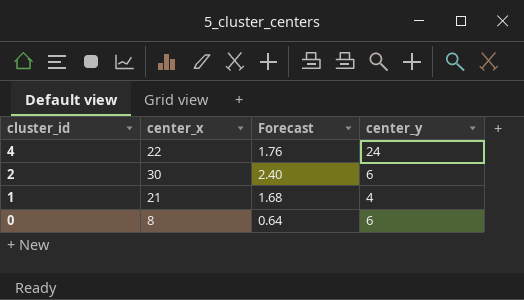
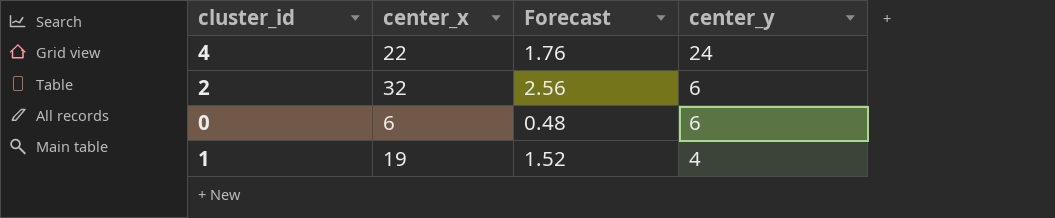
row order: cluster_id descending -> center_y descending
2 | center_x: 30 -> 32
2 | Forecast: 2.40 -> 2.56
0 | center_x: 8 -> 6
0 | Forecast: 0.64 -> 0.48
1 | center_x: 21 -> 19
1 | Forecast: 1.68 -> 1.52

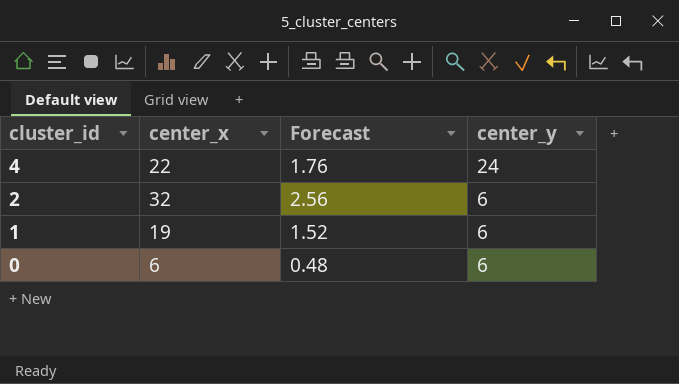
row order: center_y descending -> cluster_id descending
1 | center_y: 4 -> 6

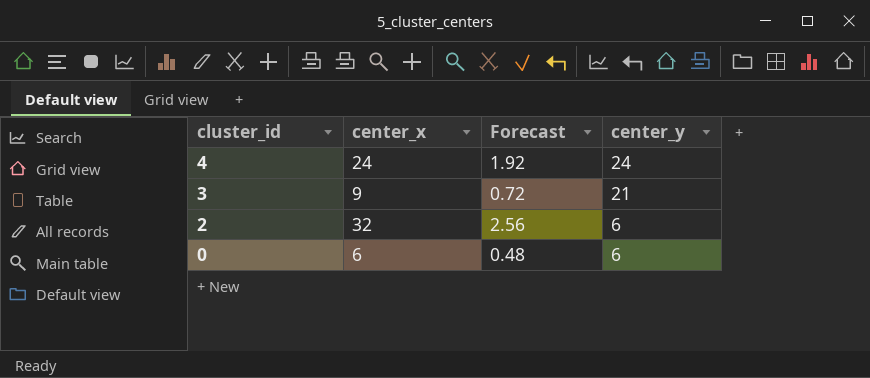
row 1: 19 | 1.52 | 6 -> none
4 | center_x: 22 -> 24
4 | Forecast: 1.76 -> 1.92
row 3: none -> 9 | 0.72 | 21

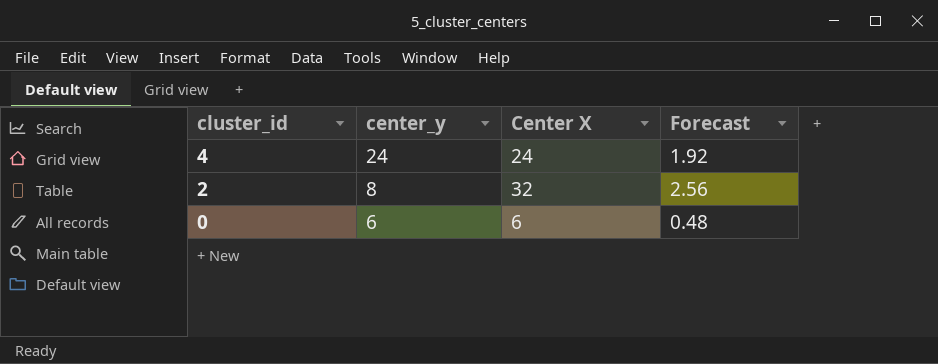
column center_y | position: 4 -> 2
column name: center_x -> Center X
row 3: 9 | 0.72 | 21 -> none
2 | center_y: 6 -> 8

